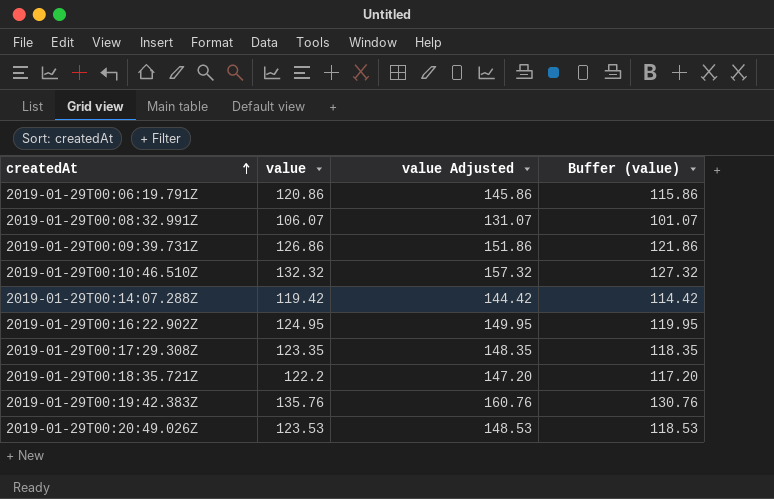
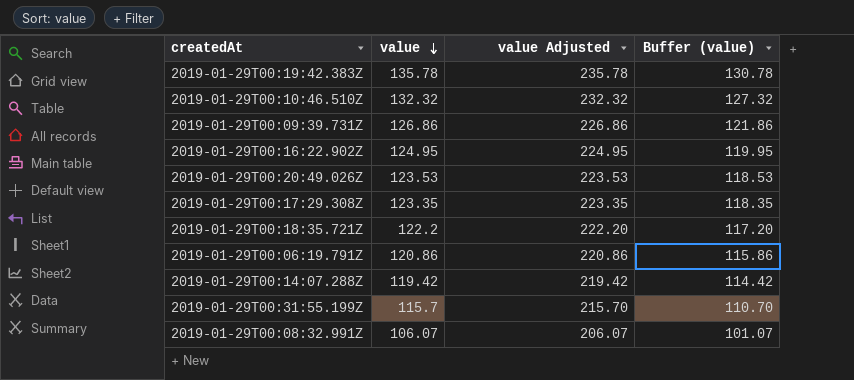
row order: createdAt ascending -> value descending
column value Adjusted | formula: [value] + 25 -> [value] + 100
2019-01-29T00:19:42.383Z | value: 135.76 -> 135.78
2019-01-29T00:19:42.383Z | Buffer (value): 130.76 -> 130.78
row 2019-01-29T00:31:55.199Z: none -> 115.7 | 215.70 | 110.70

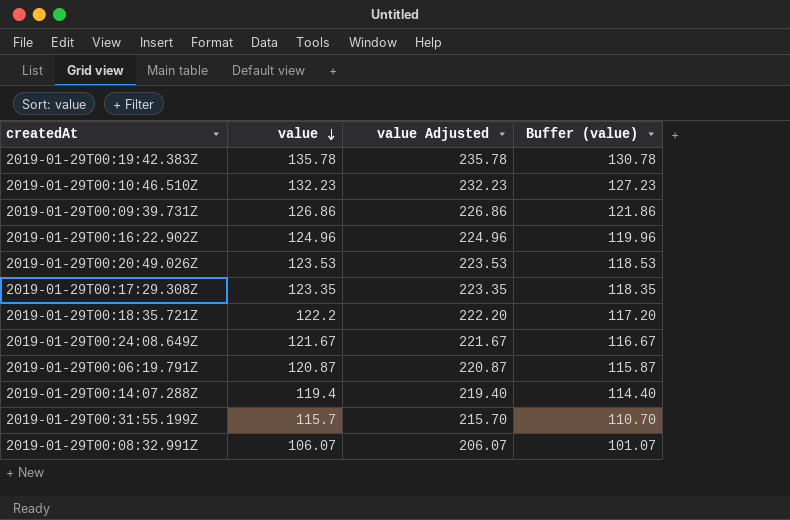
2019-01-29T00:10:46.510Z | value: 132.32 -> 132.23
2019-01-29T00:10:46.510Z | value Adjusted: 232.32 -> 232.23
2019-01-29T00:10:46.510Z | Buffer (value): 127.32 -> 127.23
2019-01-29T00:16:22.902Z | value: 124.95 -> 124.96
2019-01-29T00:16:22.902Z | value Adjusted: 224.95 -> 224.96
2019-01-29T00:16:22.902Z | Buffer (value): 119.95 -> 119.96
row 2019-01-29T00:24:08.649Z: none -> 121.67 | 221.67 | 116.67
2019-01-29T00:06:19.791Z | value: 120.86 -> 120.87
2019-01-29T00:06:19.791Z | value Adjusted: 220.86 -> 220.87
2019-01-29T00:06:19.791Z | Buffer (value): 115.86 -> 115.87
2019-01-29T00:14:07.288Z | value: 119.42 -> 119.4
2019-01-29T00:14:07.288Z | value Adjusted: 219.42 -> 219.40
2019-01-29T00:14:07.288Z | Buffer (value): 114.42 -> 114.40

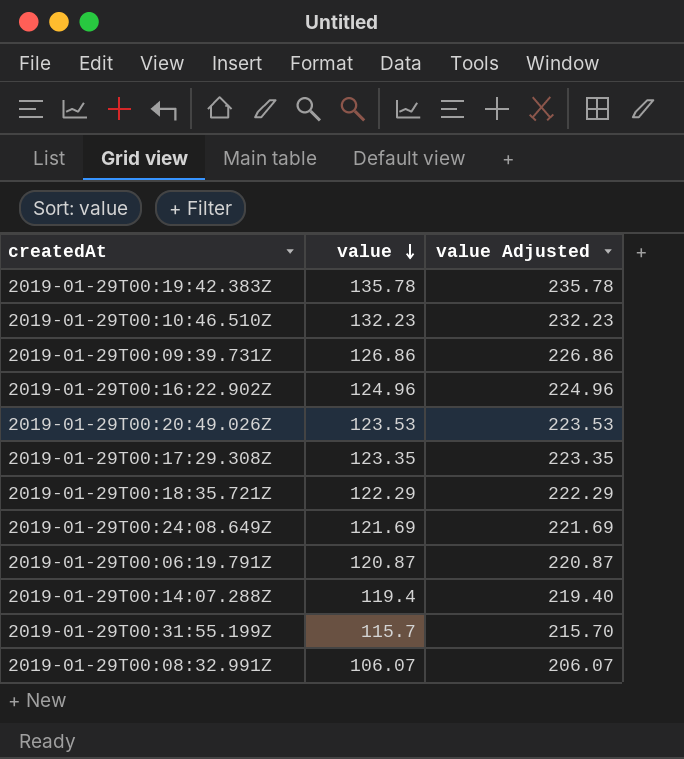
column Buffer (value) | formula: [value] - 5 -> none
2019-01-29T00:18:35.721Z | value: 122.2 -> 122.29
2019-01-29T00:18:35.721Z | value Adjusted: 222.20 -> 222.29
2019-01-29T00:24:08.649Z | value: 121.67 -> 121.69
2019-01-29T00:24:08.649Z | value Adjusted: 221.67 -> 221.69

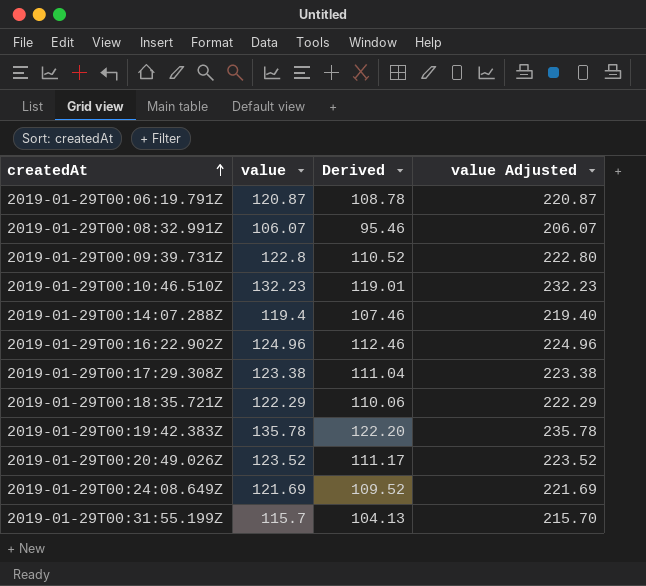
row order: value descending -> createdAt ascending
column Derived | formula: none -> [value] * 0.9
2019-01-29T00:09:39.731Z | value: 126.86 -> 122.8
2019-01-29T00:09:39.731Z | value Adjusted: 226.86 -> 222.80
2019-01-29T00:17:29.308Z | value: 123.35 -> 123.38
2019-01-29T00:17:29.308Z | value Adjusted: 223.35 -> 223.38
2019-01-29T00:20:49.026Z | value: 123.53 -> 123.52
2019-01-29T00:20:49.026Z | value Adjusted: 223.53 -> 223.52

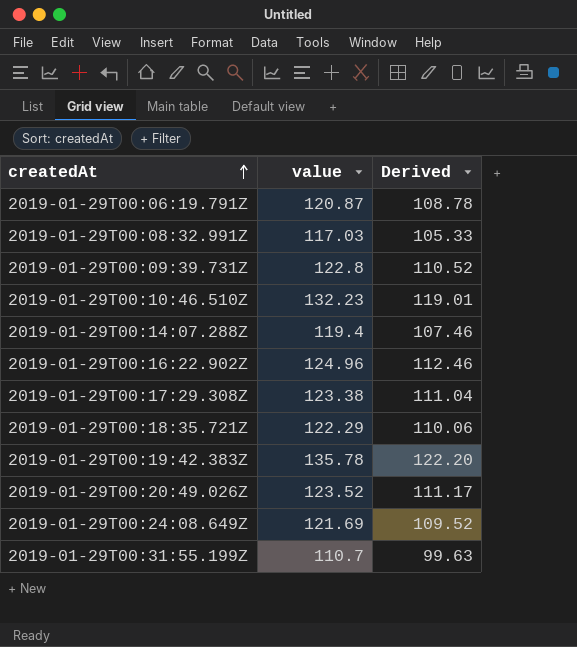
column value Adjusted | formula: [value] + 100 -> none
2019-01-29T00:08:32.991Z | value: 106.07 -> 117.03
2019-01-29T00:08:32.991Z | Derived: 95.46 -> 105.33
2019-01-29T00:31:55.199Z | value: 115.7 -> 110.7
2019-01-29T00:31:55.199Z | Derived: 104.13 -> 99.63

